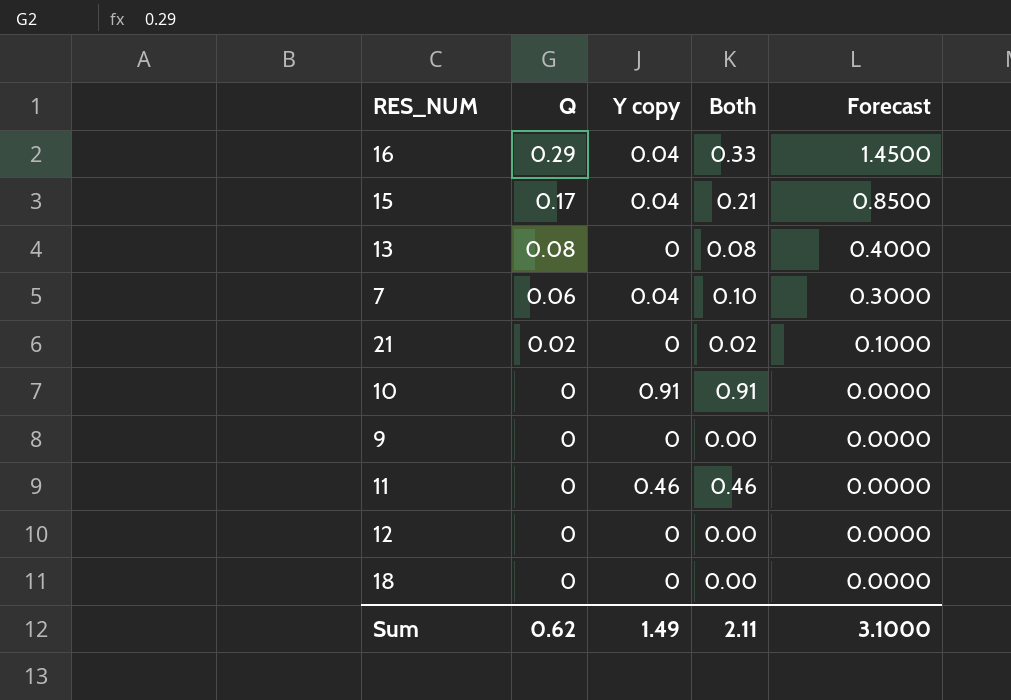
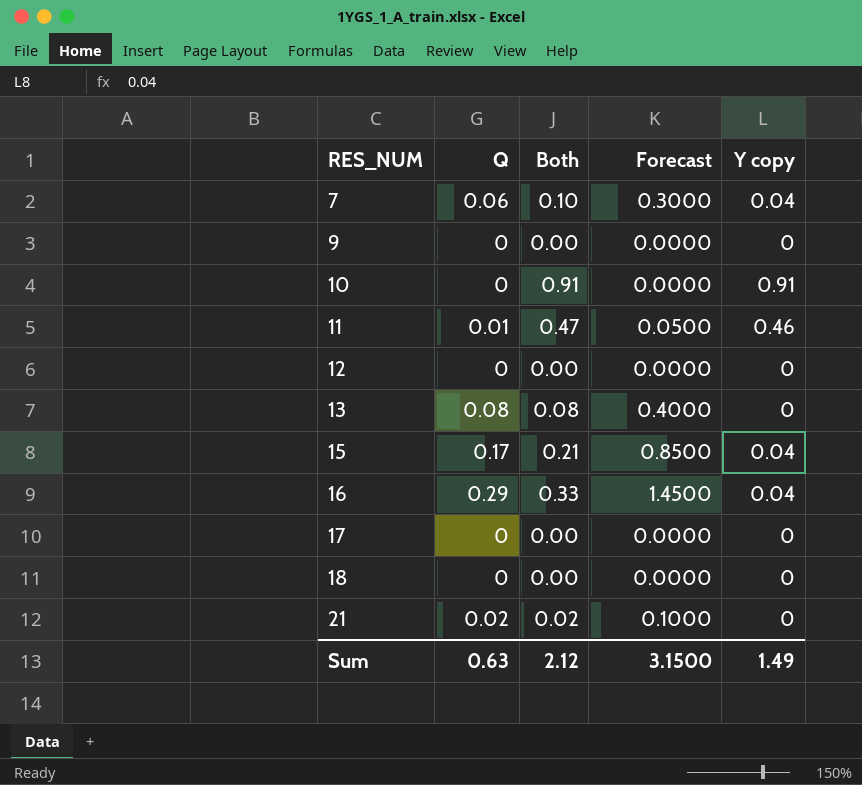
row order: Q descending -> RES_NUM ascending
column Y copy | position: 3 -> 5
11 | Q: 0 -> 0.01
11 | Both: 0.46 -> 0.47
11 | Forecast: 0.0000 -> 0.0500
row 17: none -> 0 | 0.00 | 0.0000 | 0
Sum | Q: 0.62 -> 0.63
Sum | Both: 2.11 -> 2.12
Sum | Forecast: 3.1000 -> 3.1500

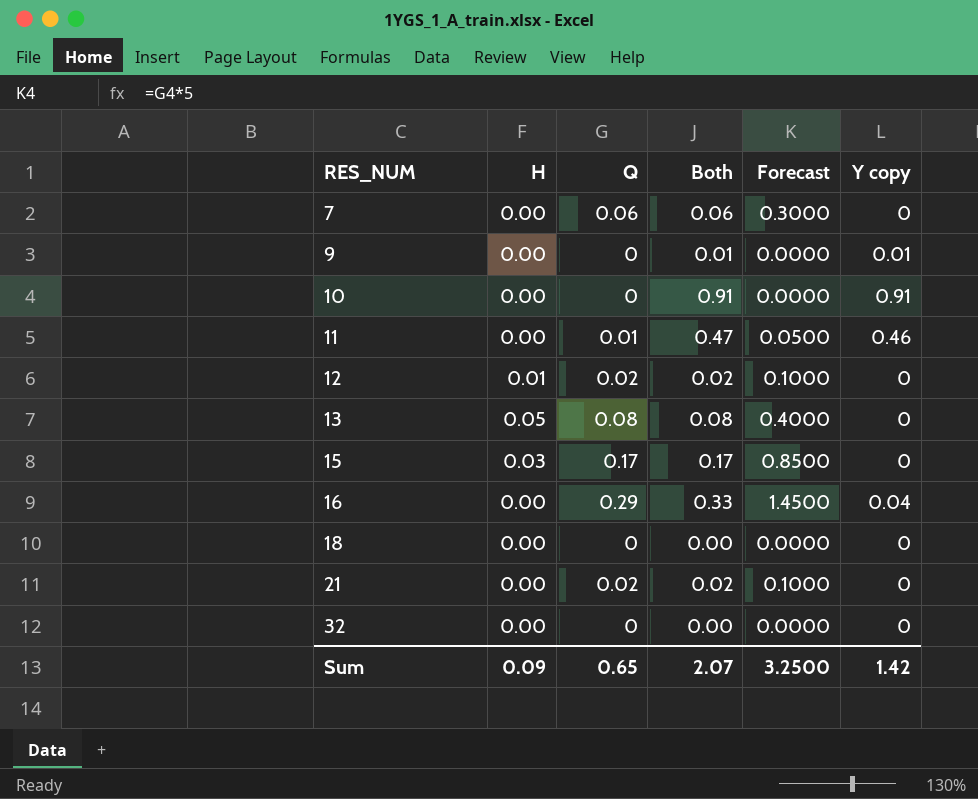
column H | position: none -> 2
row 17: 0 | 0.00 | 0.0000 | 0 -> none
7 | Both: 0.10 -> 0.06
7 | Y copy: 0.04 -> 0
9 | Both: 0.00 -> 0.01
9 | Y copy: 0 -> 0.01
12 | Q: 0 -> 0.02
12 | Both: 0.00 -> 0.02
12 | Forecast: 0.0000 -> 0.1000
15 | Both: 0.21 -> 0.17
15 | Y copy: 0.04 -> 0
row 32: none -> 0.00 | 0 | 0.00 | 0.0000 | 0
Sum | Q: 0.63 -> 0.65
Sum | Both: 2.12 -> 2.07
Sum | Forecast: 3.1500 -> 3.2500
Sum | Y copy: 1.49 -> 1.42

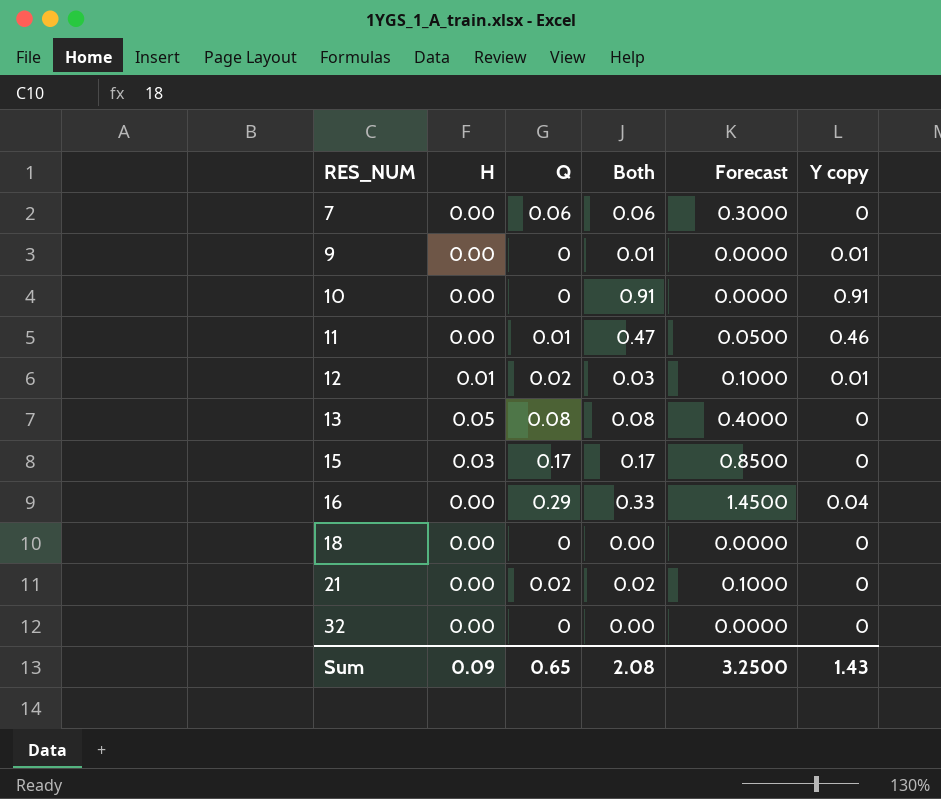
12 | Both: 0.02 -> 0.03
12 | Y copy: 0 -> 0.01
Sum | Both: 2.07 -> 2.08
Sum | Y copy: 1.42 -> 1.43

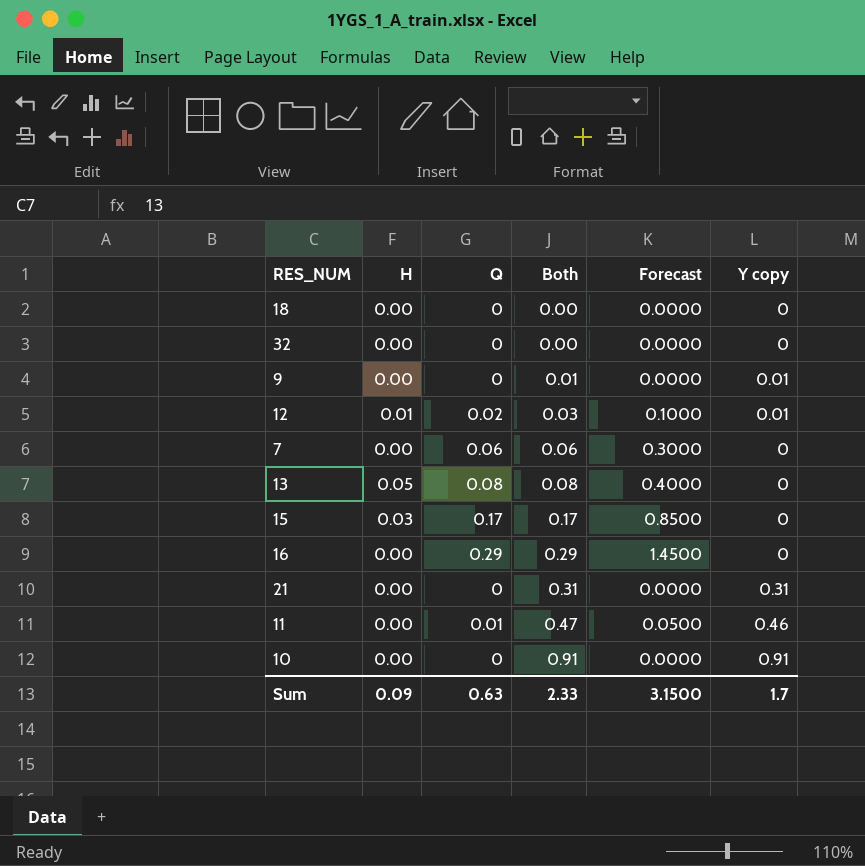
row order: RES_NUM ascending -> Both ascending
16 | Both: 0.33 -> 0.29
16 | Y copy: 0.04 -> 0
21 | Q: 0.02 -> 0
21 | Both: 0.02 -> 0.31
21 | Forecast: 0.1000 -> 0.0000
21 | Y copy: 0 -> 0.31
Sum | Q: 0.65 -> 0.63
Sum | Both: 2.08 -> 2.33
Sum | Forecast: 3.2500 -> 3.1500
Sum | Y copy: 1.43 -> 1.7

